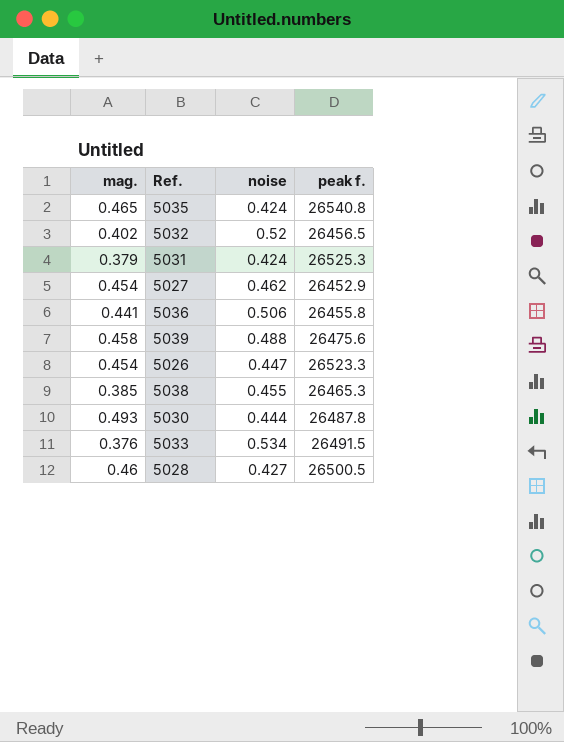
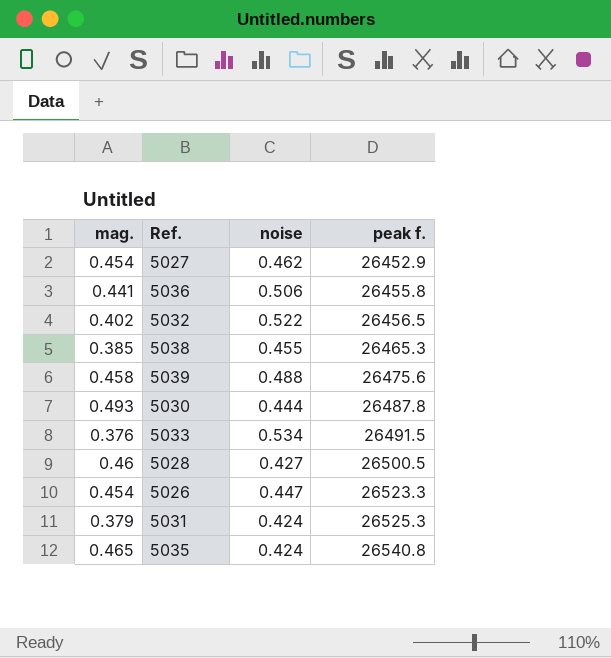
row order: none -> peak f. ascending
5032 | noise: 0.52 -> 0.522

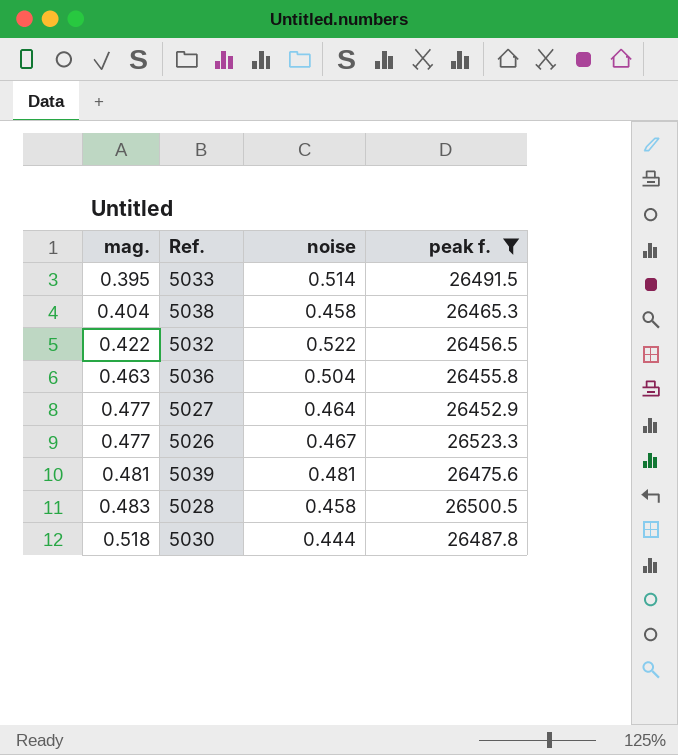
filter: none -> peak f. <= 26523.3
row order: peak f. ascending -> mag. ascending
5033 | mag.: 0.376 -> 0.395
5033 | noise: 0.534 -> 0.514
5038 | mag.: 0.385 -> 0.404
5038 | noise: 0.455 -> 0.458
5032 | mag.: 0.402 -> 0.422
5036 | mag.: 0.441 -> 0.463
5036 | noise: 0.506 -> 0.504
5027 | mag.: 0.454 -> 0.477
5027 | noise: 0.462 -> 0.464
5026 | mag.: 0.454 -> 0.477
5026 | noise: 0.447 -> 0.467
5039 | mag.: 0.458 -> 0.481
5039 | noise: 0.488 -> 0.481
5028 | mag.: 0.46 -> 0.483
5028 | noise: 0.427 -> 0.458
5030 | mag.: 0.493 -> 0.518

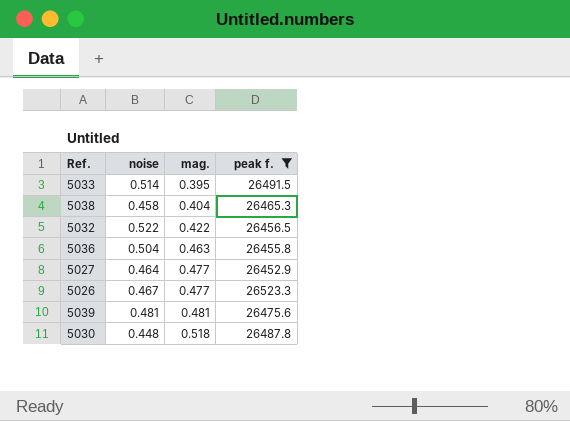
column mag. | position: 1 -> 3
row 5028: 0.483 | 0.458 | 26500.5 -> none
5030 | noise: 0.444 -> 0.448

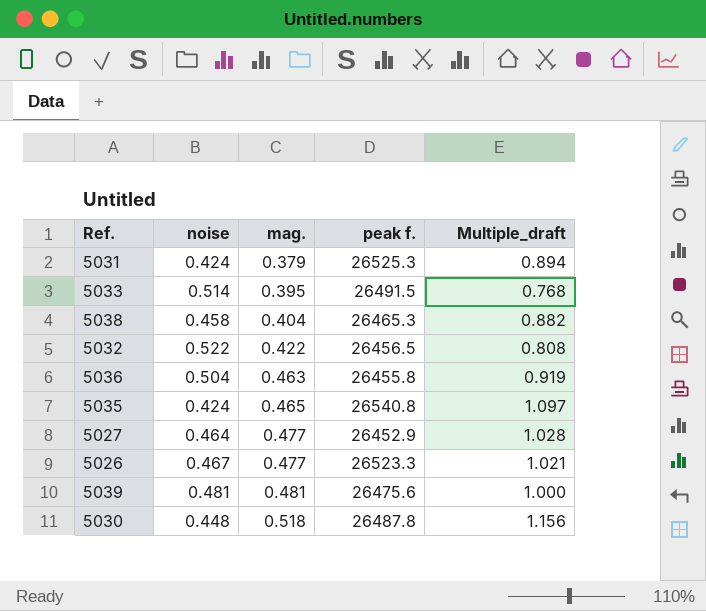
filter: peak f. <= 26523.3 -> none
column Multiple_draft | formula: none -> [mag.] / [noise]

